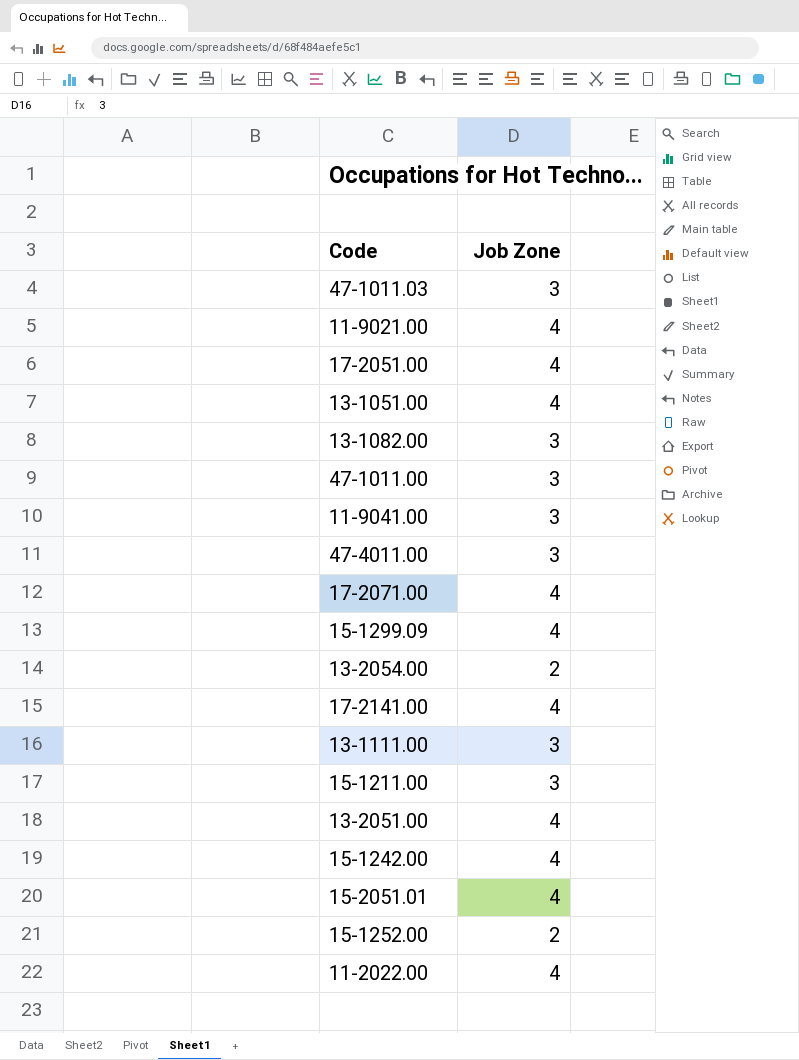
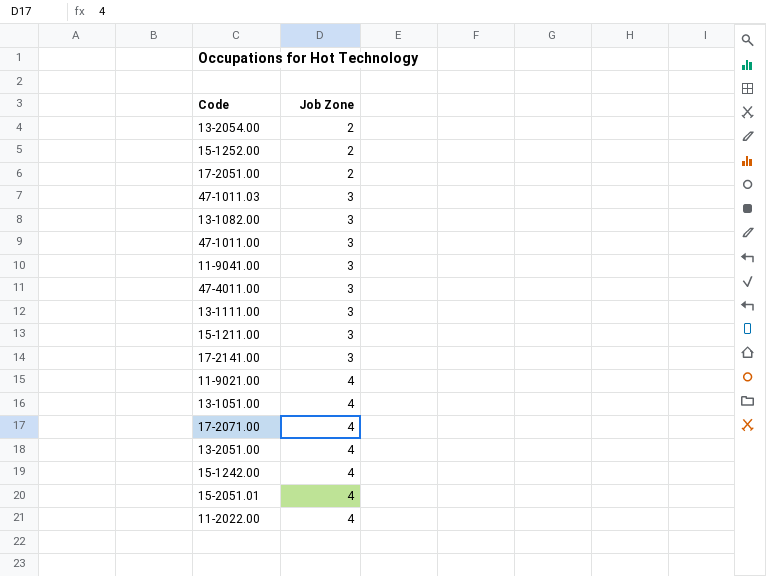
row order: none -> Job Zone ascending
row 15-1299.09: 4 -> none
17-2051.00 | Job Zone: 4 -> 2
17-2141.00 | Job Zone: 4 -> 3

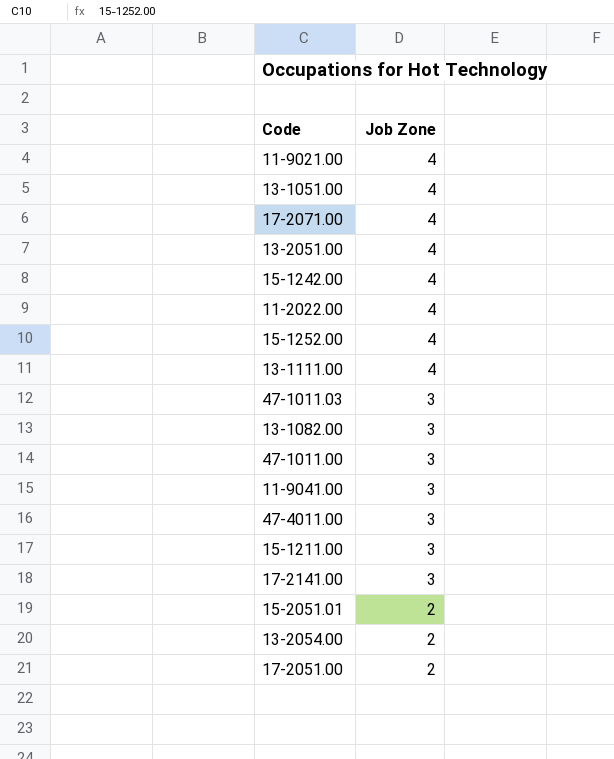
row order: Job Zone ascending -> Job Zone descending
15-1252.00 | Job Zone: 2 -> 4
13-1111.00 | Job Zone: 3 -> 4
15-2051.01 | Job Zone: 4 -> 2

